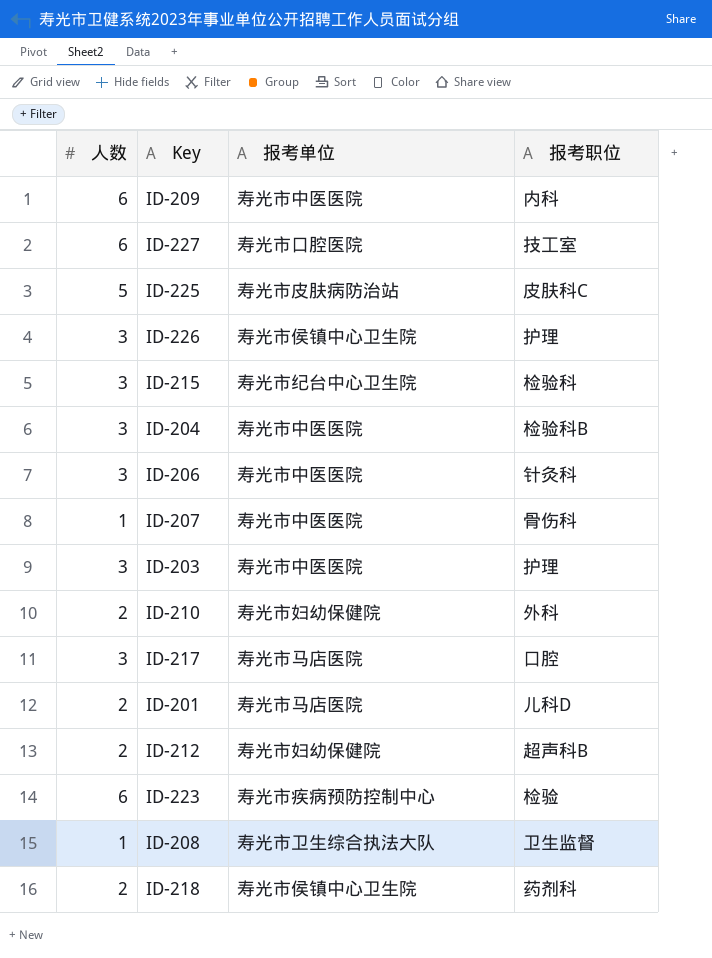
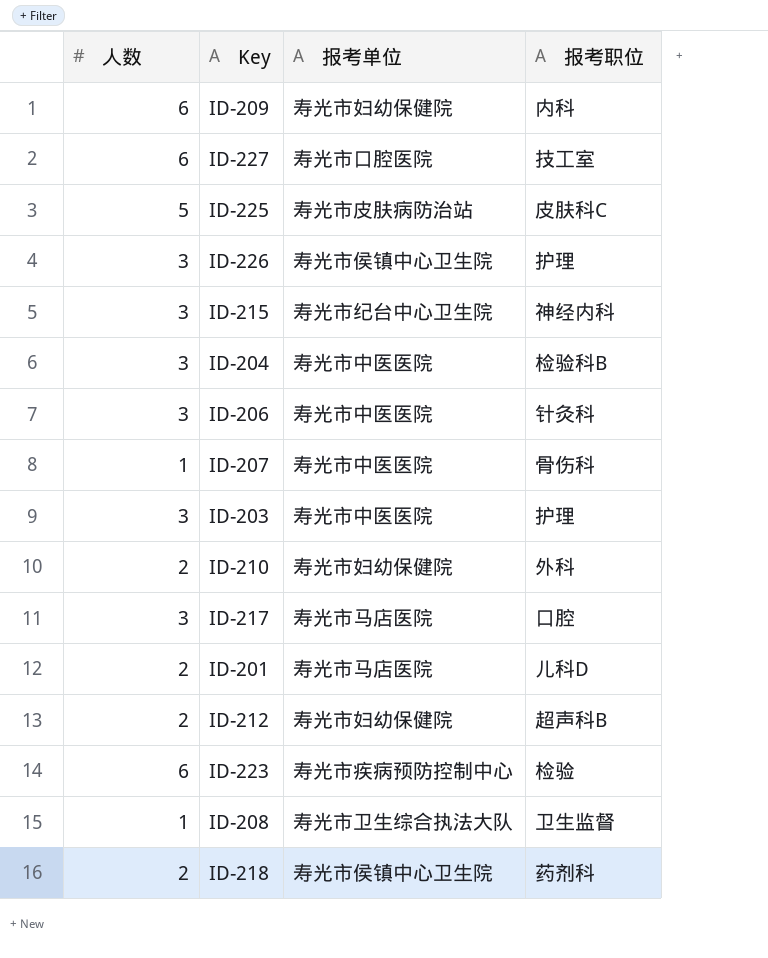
ID-209 | 报考单位: 寿光市中医医院 -> 寿光市妇幼保健院
ID-215 | 报考职位: 检验科 -> 神经内科

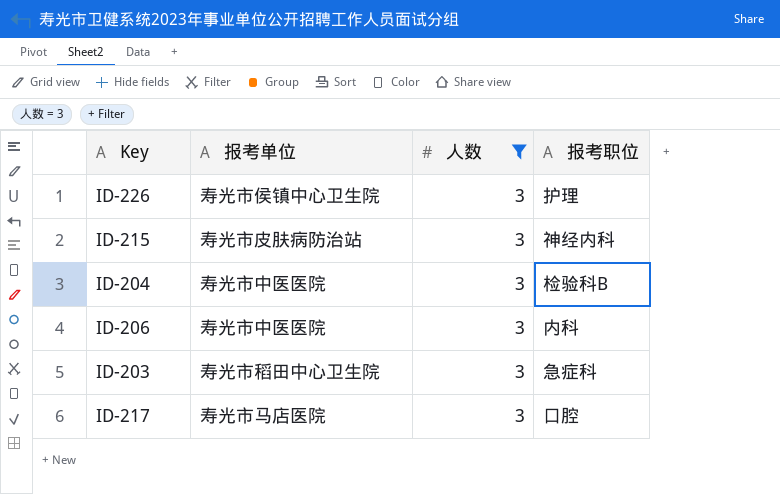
filter: none -> 人数 = 3
column 人数 | position: 1 -> 3
ID-215 | 报考单位: 寿光市纪台中心卫生院 -> 寿光市皮肤病防治站
ID-206 | 报考职位: 针灸科 -> 内科
ID-203 | 报考单位: 寿光市中医医院 -> 寿光市稻田中心卫生院
ID-203 | 报考职位: 护理 -> 急症科

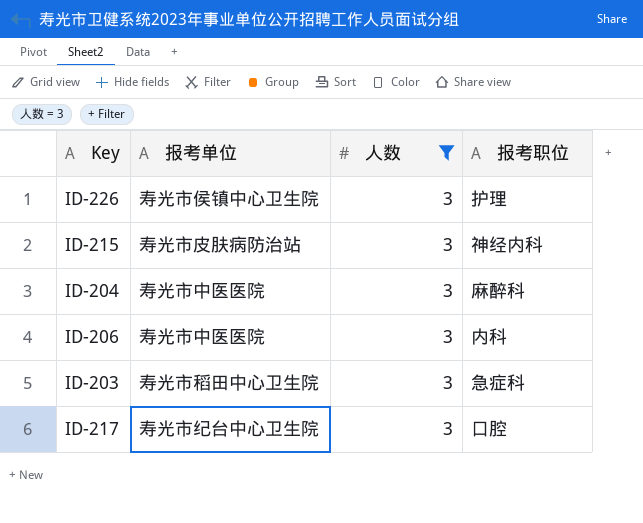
ID-204 | 报考职位: 检验科B -> 麻醉科
ID-217 | 报考单位: 寿光市马店医院 -> 寿光市纪台中心卫生院

